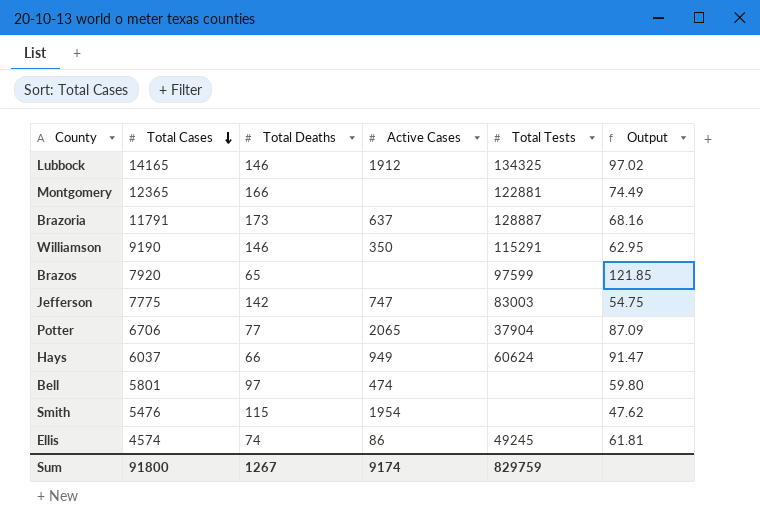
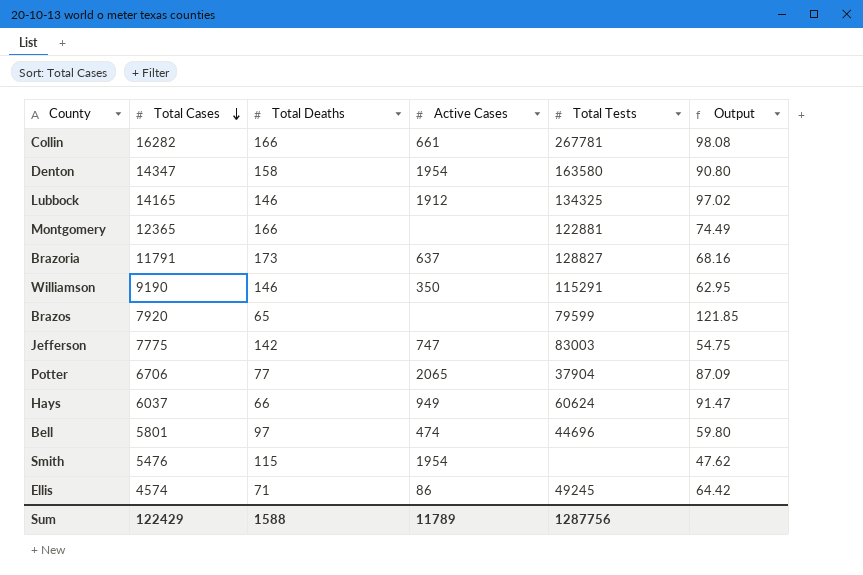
row Collin: none -> 16282 | 166 | 661 | 267781 | 98.08
row Denton: none -> 14347 | 158 | 1954 | 163580 | 90.80
Brazoria | Total Tests: 128887 -> 128827
Brazos | Total Tests: 97599 -> 79599
Bell | Total Tests: none -> 44696
Ellis | Total Deaths: 74 -> 71
Ellis | Output: 61.81 -> 64.42
Sum | Total Cases: 91800 -> 122429
Sum | Total Deaths: 1267 -> 1588
Sum | Active Cases: 9174 -> 11789
Sum | Total Tests: 829759 -> 1287756

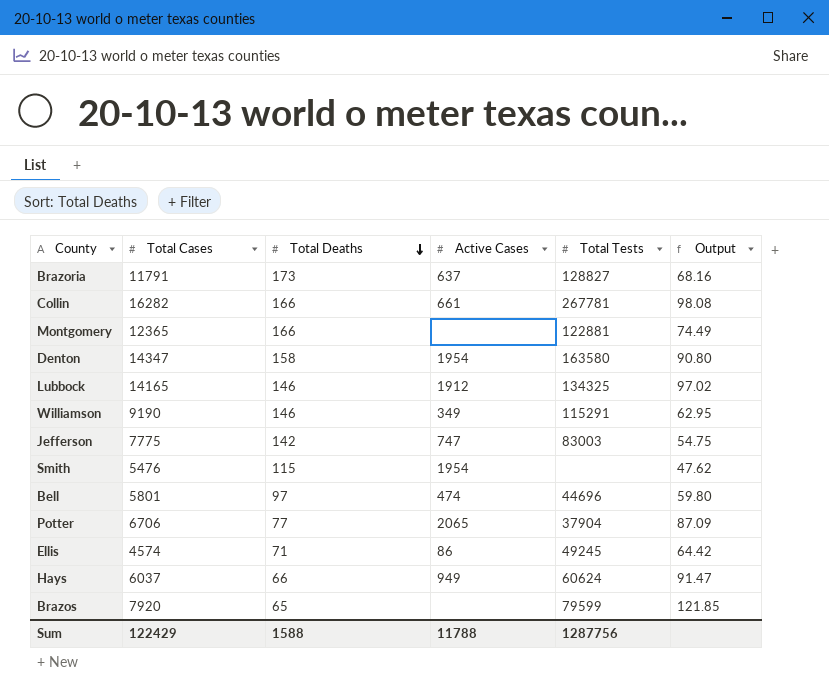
row order: Total Cases descending -> Total Deaths descending
Williamson | Active Cases: 350 -> 349
Sum | Active Cases: 11789 -> 11788

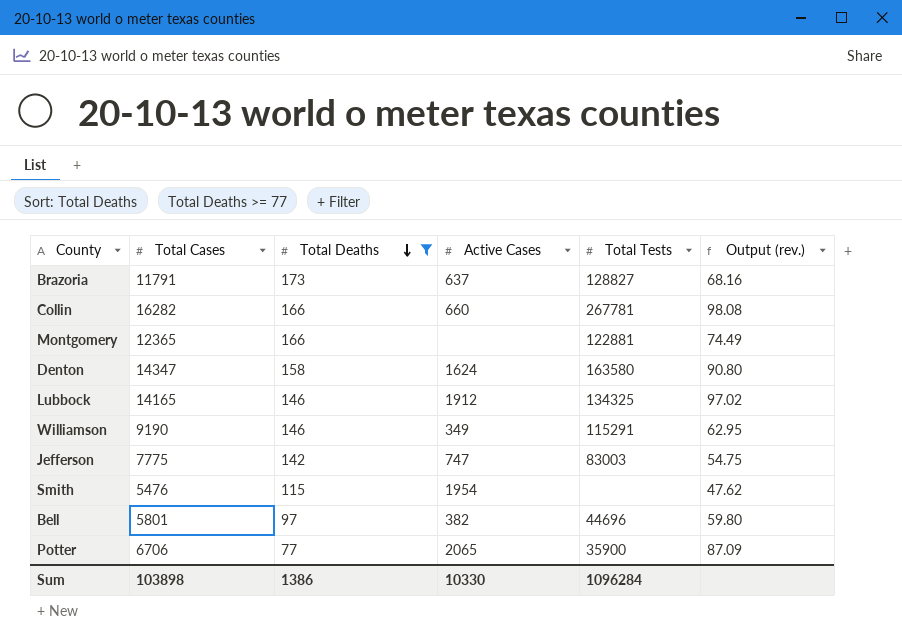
filter: none -> Total Deaths >= 77
column name: Output -> Output (rev.)
Collin | Active Cases: 661 -> 660
Denton | Active Cases: 1954 -> 1624
Bell | Active Cases: 474 -> 382
Potter | Total Tests: 37904 -> 35900
Sum | Total Cases: 122429 -> 103898
Sum | Total Deaths: 1588 -> 1386
Sum | Active Cases: 11788 -> 10330
Sum | Total Tests: 1287756 -> 1096284

